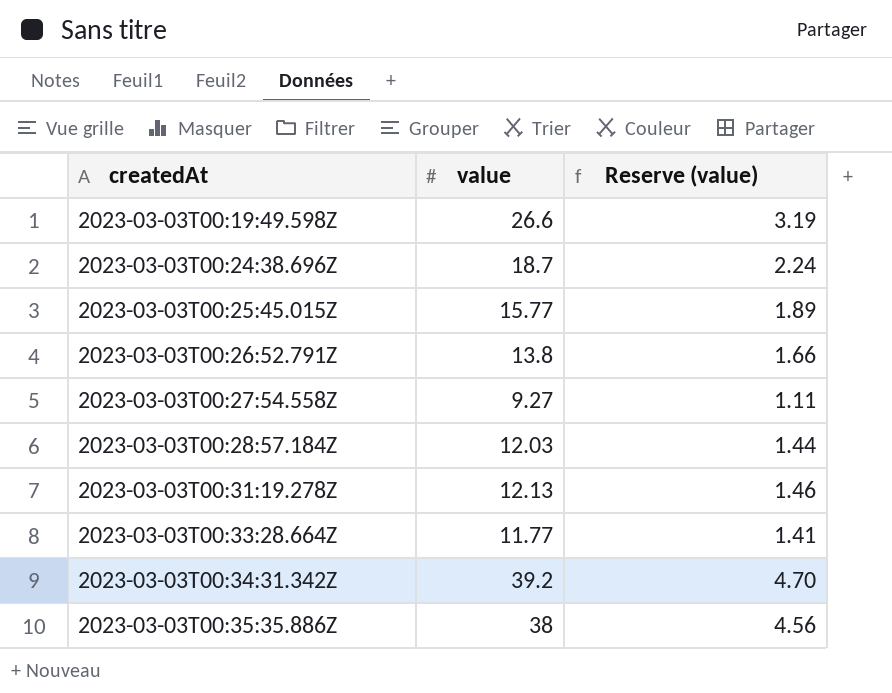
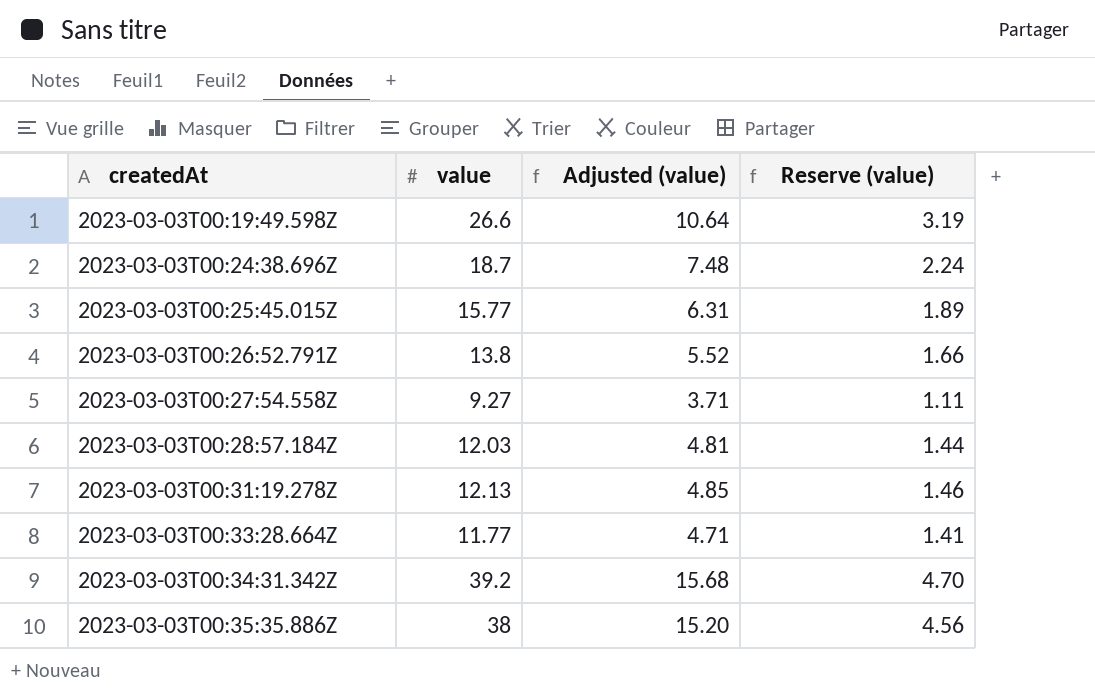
column Adjusted (value) | formula: none -> [value] * 0.4

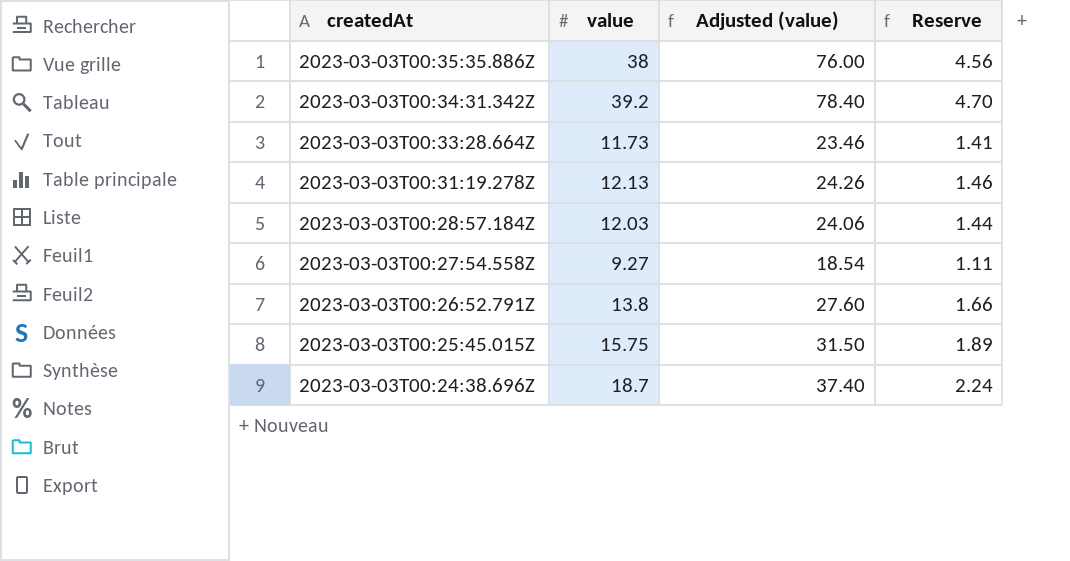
row order: createdAt ascending -> createdAt descending
column Adjusted (value) | formula: [value] * 0.4 -> [value] * 2
column name: Reserve (value) -> Reserve
row 2023-03-03T00:19:49.598Z: 26.6 | 10.64 | 3.19 -> none
2023-03-03T00:33:28.664Z | value: 11.77 -> 11.73
2023-03-03T00:25:45.015Z | value: 15.77 -> 15.75

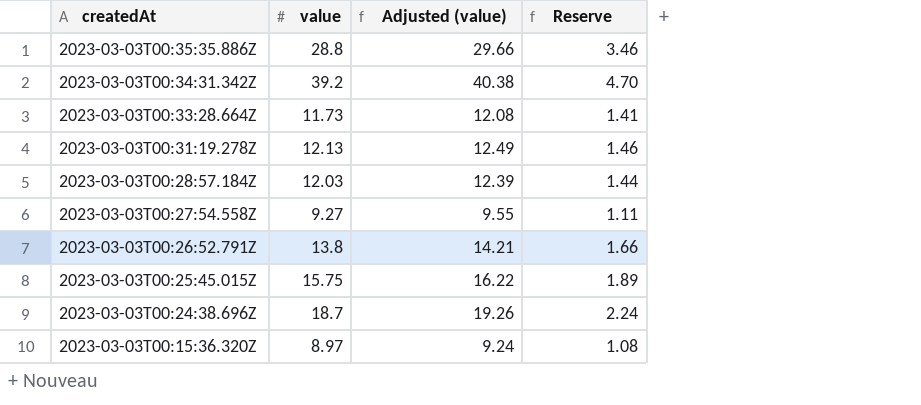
column Adjusted (value) | formula: [value] * 2 -> [value] * 1.03
2023-03-03T00:35:35.886Z | value: 38 -> 28.8
2023-03-03T00:35:35.886Z | Reserve: 4.56 -> 3.46
row 2023-03-03T00:15:36.320Z: none -> 8.97 | 9.24 | 1.08

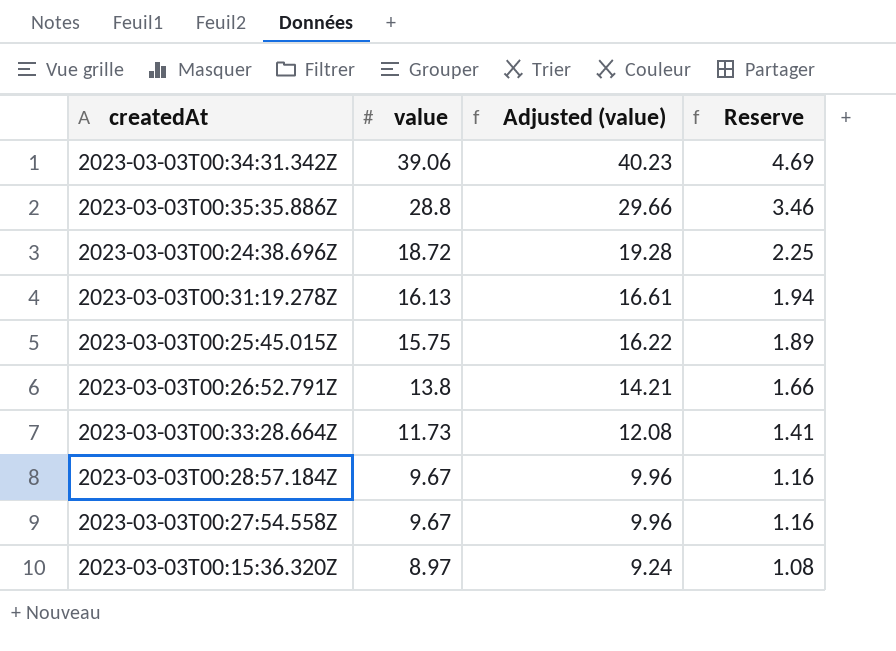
row order: createdAt descending -> value descending
2023-03-03T00:34:31.342Z | value: 39.2 -> 39.06
2023-03-03T00:34:31.342Z | Adjusted (value): 40.38 -> 40.23
2023-03-03T00:34:31.342Z | Reserve: 4.70 -> 4.69
2023-03-03T00:24:38.696Z | value: 18.7 -> 18.72
2023-03-03T00:24:38.696Z | Adjusted (value): 19.26 -> 19.28
2023-03-03T00:24:38.696Z | Reserve: 2.24 -> 2.25
2023-03-03T00:31:19.278Z | value: 12.13 -> 16.13
2023-03-03T00:31:19.278Z | Adjusted (value): 12.49 -> 16.61
2023-03-03T00:31:19.278Z | Reserve: 1.46 -> 1.94
2023-03-03T00:28:57.184Z | value: 12.03 -> 9.67
2023-03-03T00:28:57.184Z | Adjusted (value): 12.39 -> 9.96
2023-03-03T00:28:57.184Z | Reserve: 1.44 -> 1.16
2023-03-03T00:27:54.558Z | value: 9.27 -> 9.67
2023-03-03T00:27:54.558Z | Adjusted (value): 9.55 -> 9.96
2023-03-03T00:27:54.558Z | Reserve: 1.11 -> 1.16

